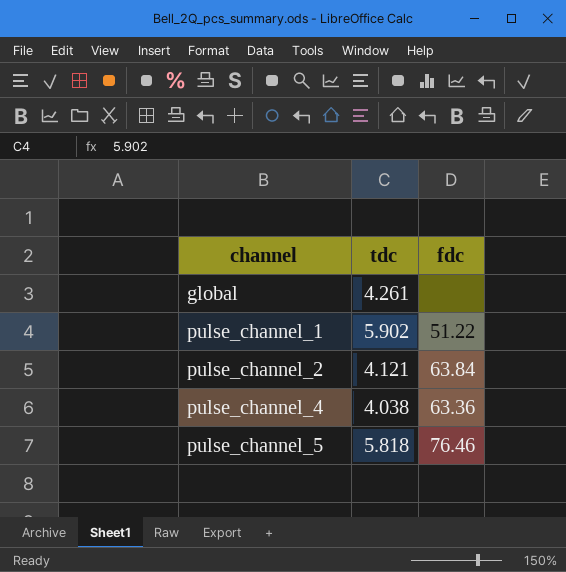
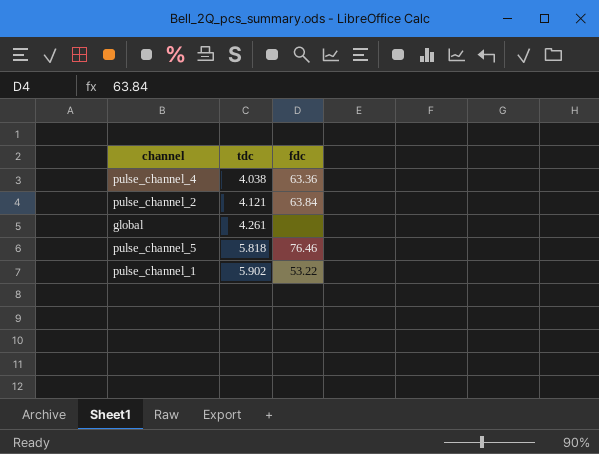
row order: channel ascending -> tdc ascending
pulse_channel_1 | fdc: 51.22 -> 53.22

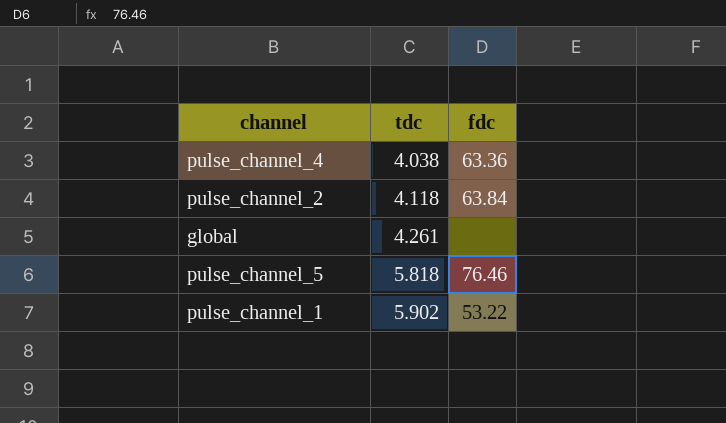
pulse_channel_2 | tdc: 4.121 -> 4.118

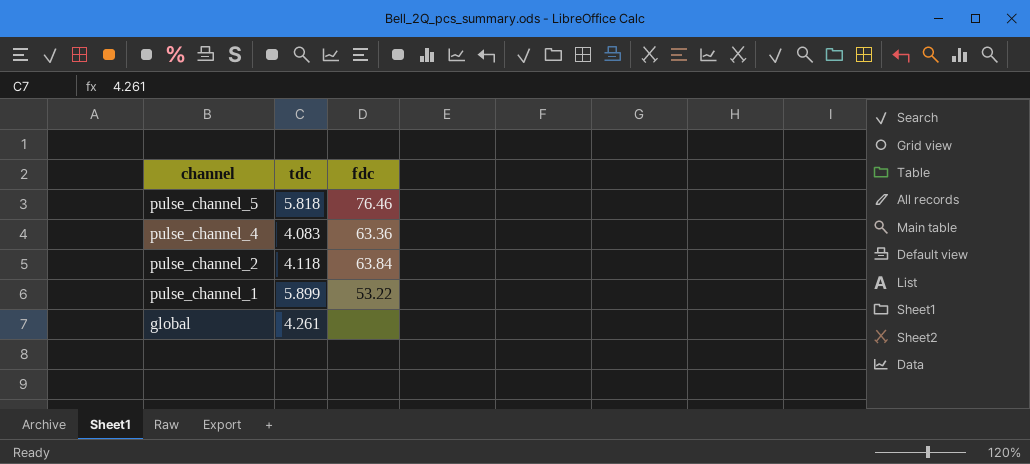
row order: tdc ascending -> channel descending
pulse_channel_4 | tdc: 4.038 -> 4.083
pulse_channel_1 | tdc: 5.902 -> 5.899

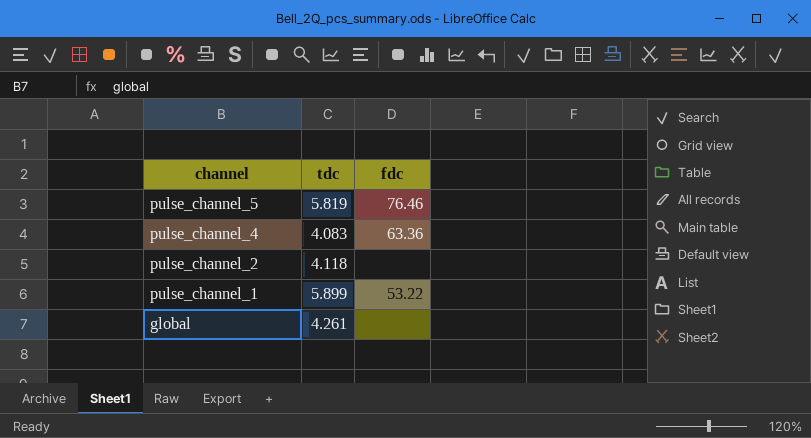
pulse_channel_5 | tdc: 5.818 -> 5.819
pulse_channel_2 | fdc: 63.84 -> none

